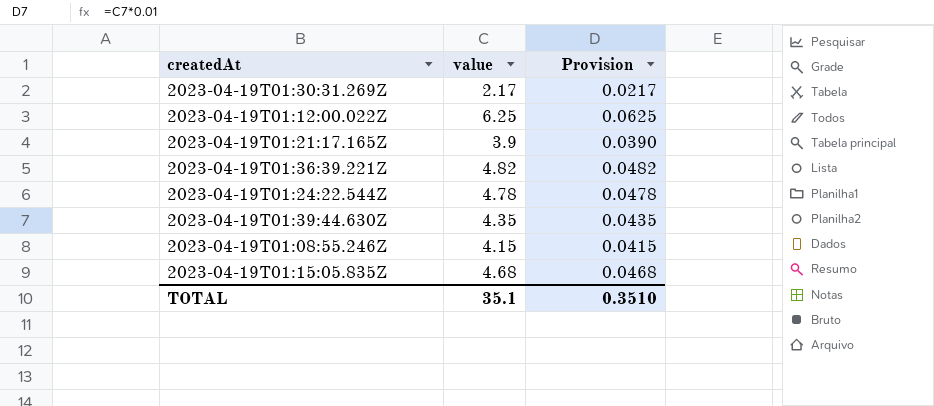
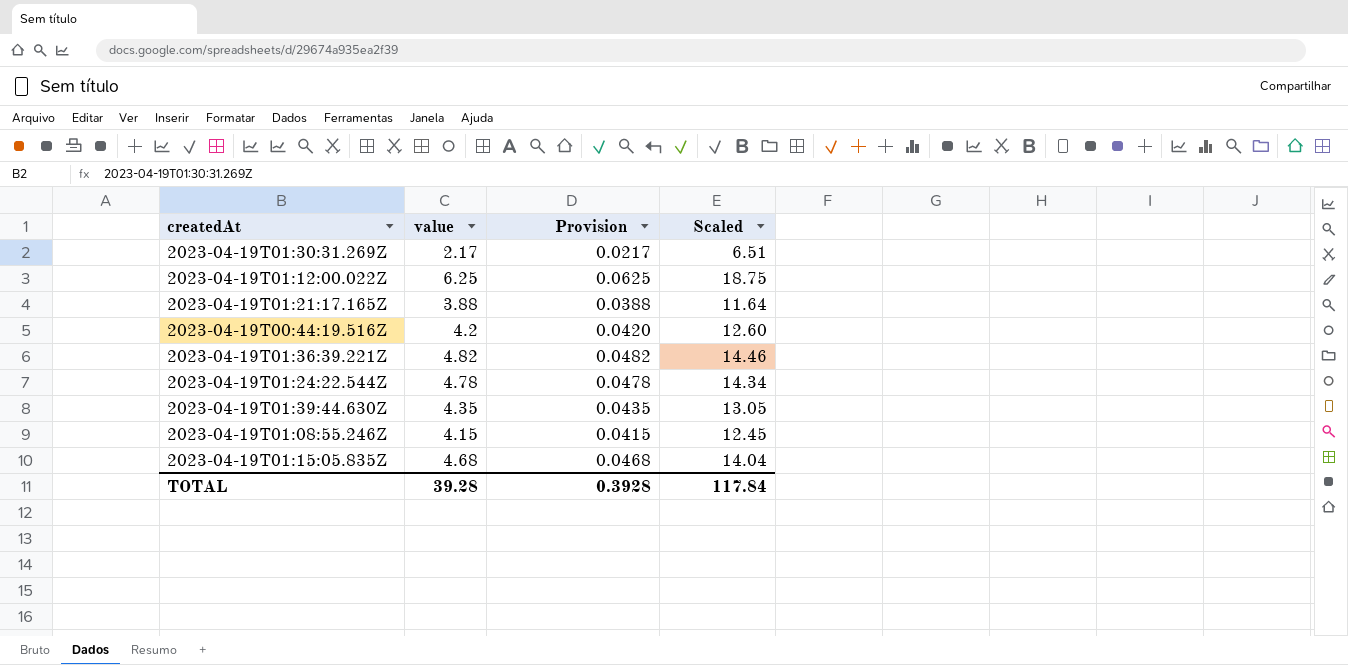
column Scaled | formula: none -> [value] * 3
2023-04-19T01:21:17.165Z | value: 3.9 -> 3.88
2023-04-19T01:21:17.165Z | Provision: 0.0390 -> 0.0388
row 2023-04-19T00:44:19.516Z: none -> 4.2 | 0.0420 | 12.60
TOTAL | value: 35.1 -> 39.28
TOTAL | Provision: 0.3510 -> 0.3928

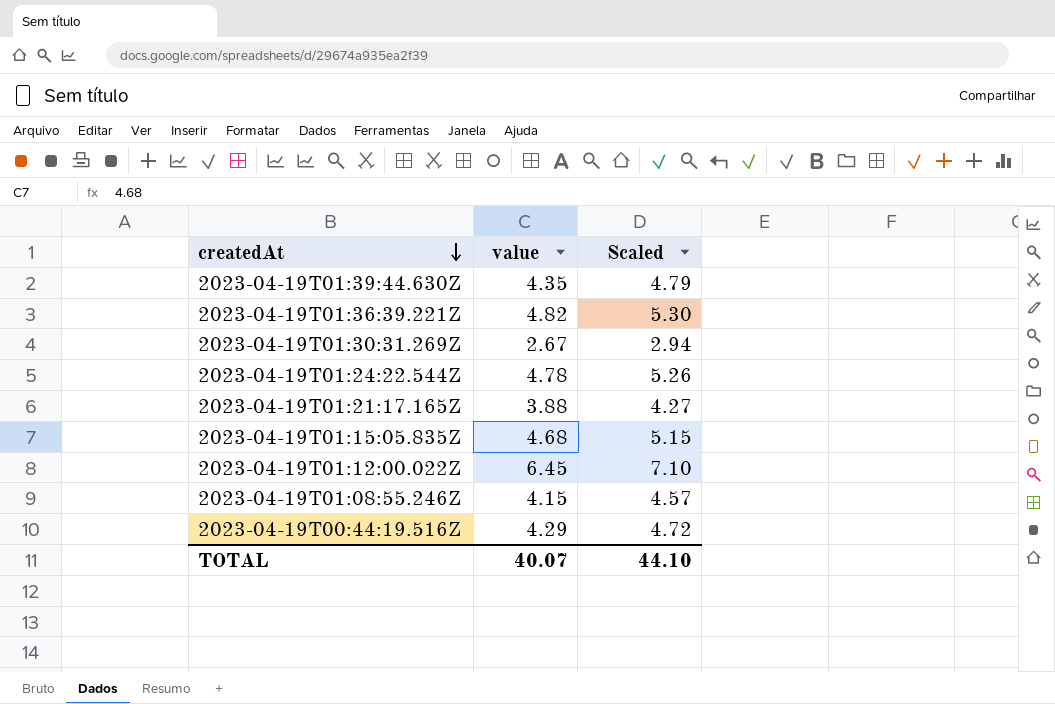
row order: none -> createdAt descending
column Provision | formula: [value] * 0.01 -> none
column Scaled | formula: [value] * 3 -> [value] * 1.1
2023-04-19T01:30:31.269Z | value: 2.17 -> 2.67
2023-04-19T01:12:00.022Z | value: 6.25 -> 6.45
2023-04-19T00:44:19.516Z | value: 4.2 -> 4.29
TOTAL | value: 39.28 -> 40.07
TOTAL | Scaled: 117.84 -> 44.10

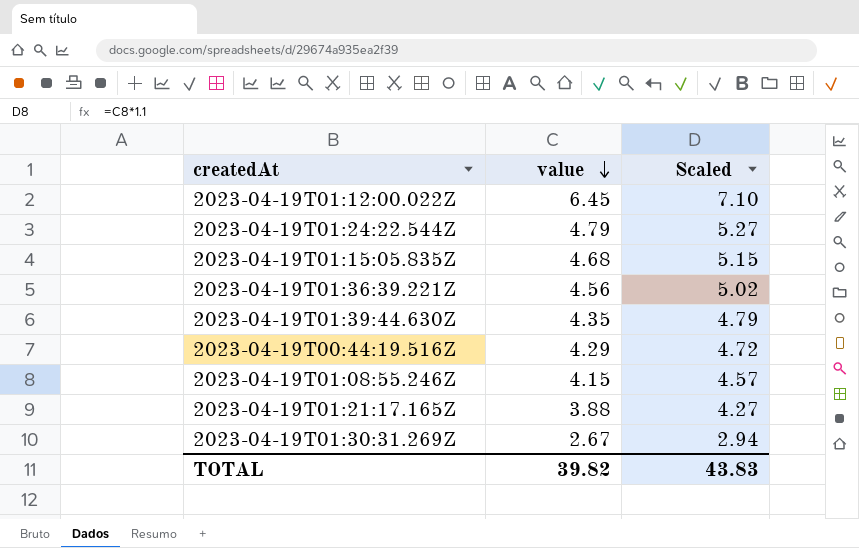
row order: createdAt descending -> value descending
2023-04-19T01:24:22.544Z | value: 4.78 -> 4.79
2023-04-19T01:24:22.544Z | Scaled: 5.26 -> 5.27
2023-04-19T01:36:39.221Z | value: 4.82 -> 4.56
2023-04-19T01:36:39.221Z | Scaled: 5.30 -> 5.02
TOTAL | value: 40.07 -> 39.82
TOTAL | Scaled: 44.10 -> 43.83

